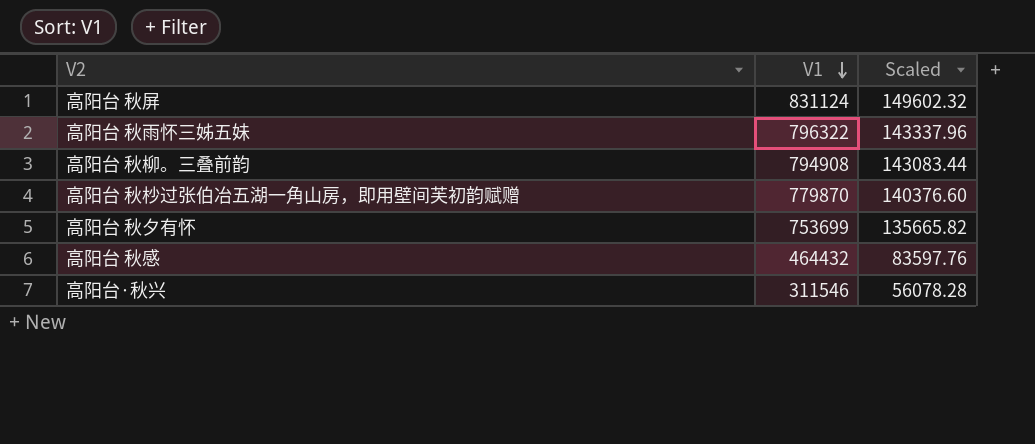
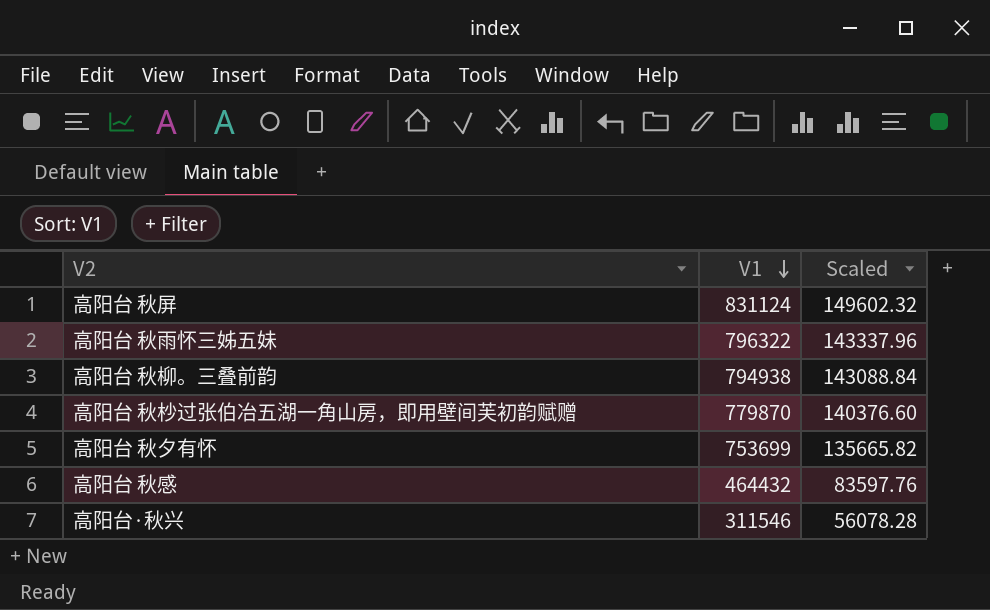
高阳台 秋柳。三叠前韵 | V1: 794908 -> 794938
高阳台 秋柳。三叠前韵 | Scaled: 143083.44 -> 143088.84

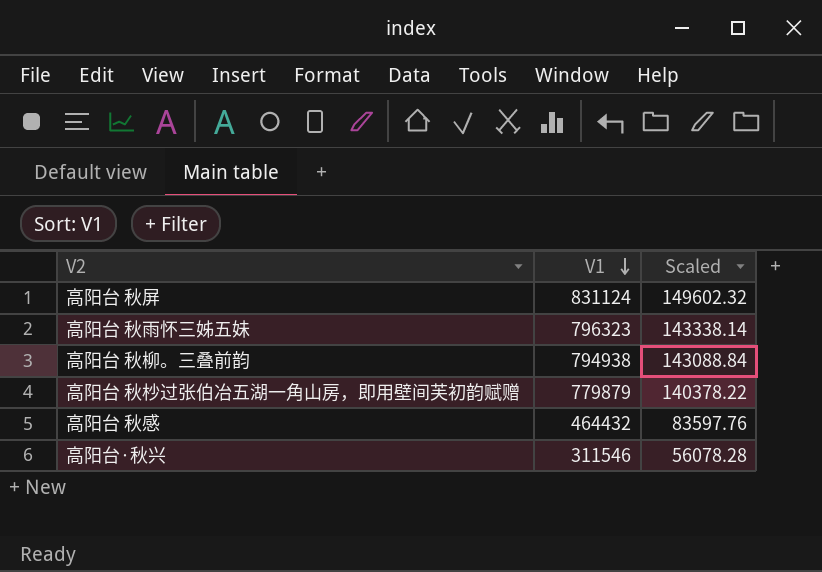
row 高阳台 秋夕有怀: 753699 | 135665.82 -> none
高阳台 秋雨怀三姊五妹 | V1: 796322 -> 796323
高阳台 秋雨怀三姊五妹 | Scaled: 143337.96 -> 143338.14
高阳台 秋杪过张伯冶五湖一角山房，即用壁间芙初韵赋赠 | V1: 779870 -> 779879
高阳台 秋杪过张伯冶五湖一角山房，即用壁间芙初韵赋赠 | Scaled: 140376.60 -> 140378.22

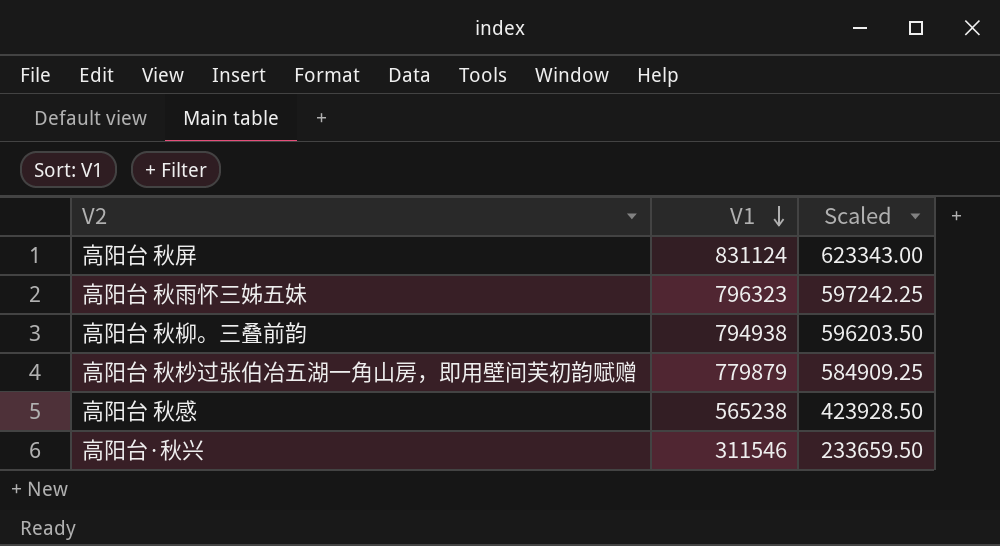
column Scaled | formula: [V1] * 0.18 -> [V1] * 0.75
高阳台 秋感 | V1: 464432 -> 565238

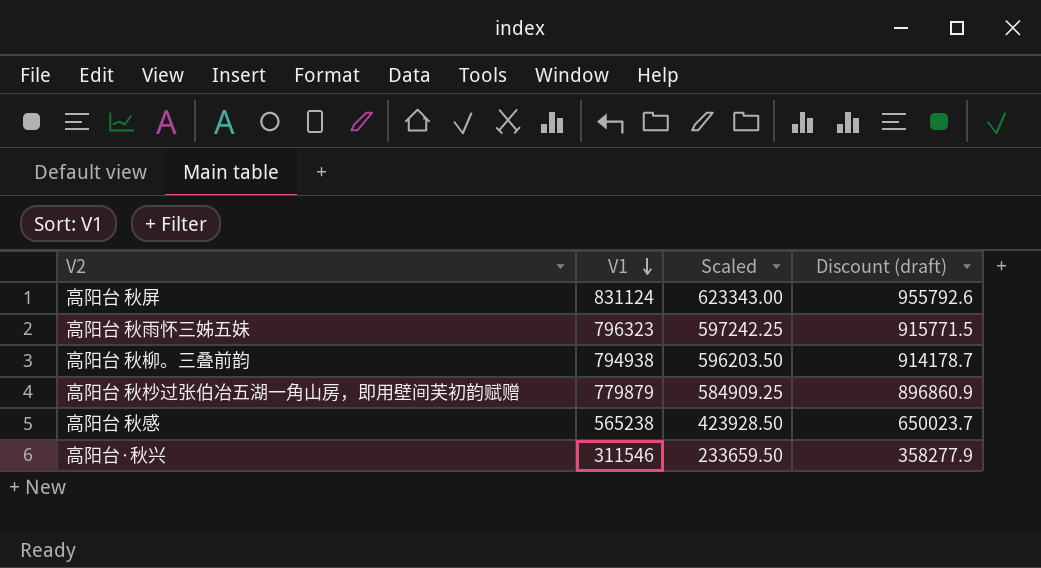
column Discount (draft) | formula: none -> [V1] * 1.15

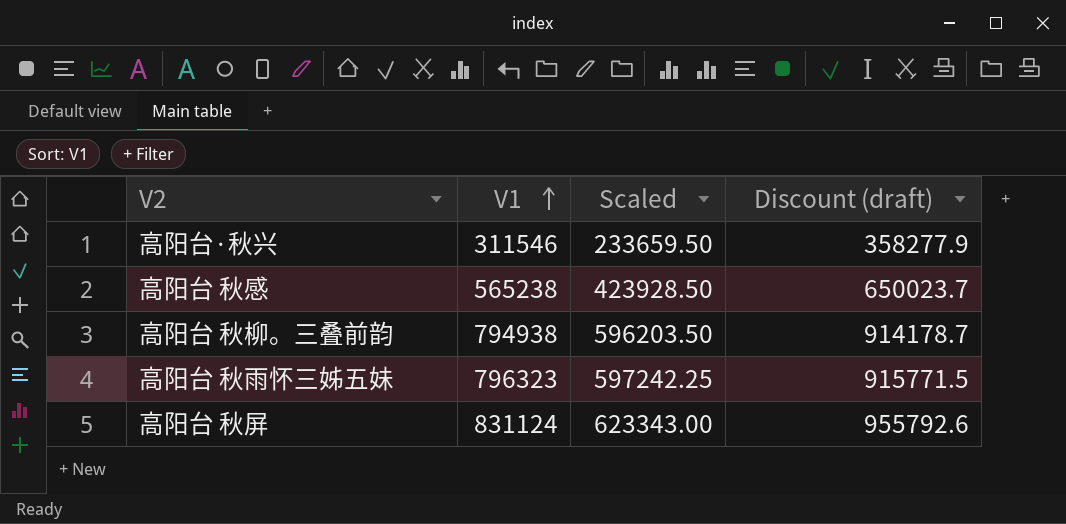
row order: V1 descending -> V1 ascending
row 高阳台 秋杪过张伯冶五湖一角山房，即用壁间芙初韵赋赠: 779879 | 584909.25 | 896860.9 -> none

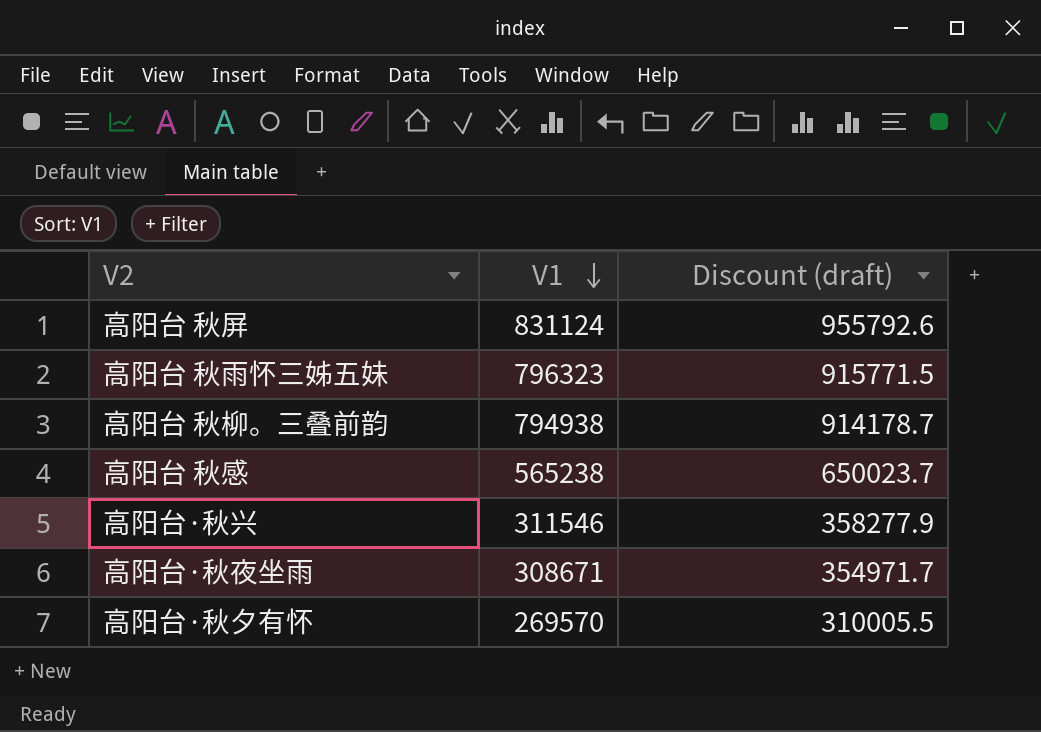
row order: V1 ascending -> V1 descending
column Scaled | formula: [V1] * 0.75 -> none
row 高阳台·秋夜坐雨: none -> 308671 | 354971.7
row 高阳台·秋夕有怀: none -> 269570 | 310005.5

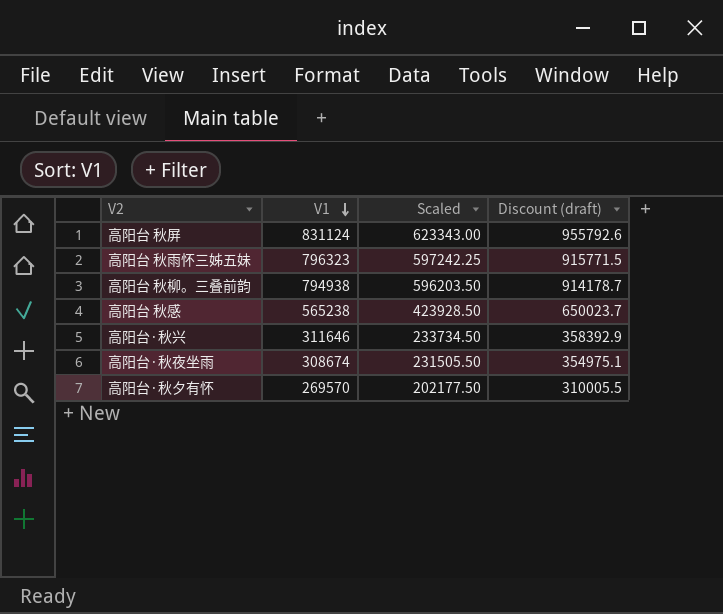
column Scaled | formula: none -> [V1] * 0.75
高阳台·秋兴 | V1: 311546 -> 311646
高阳台·秋兴 | Discount (draft): 358277.9 -> 358392.9
高阳台·秋夜坐雨 | V1: 308671 -> 308674
高阳台·秋夜坐雨 | Discount (draft): 354971.7 -> 354975.1

